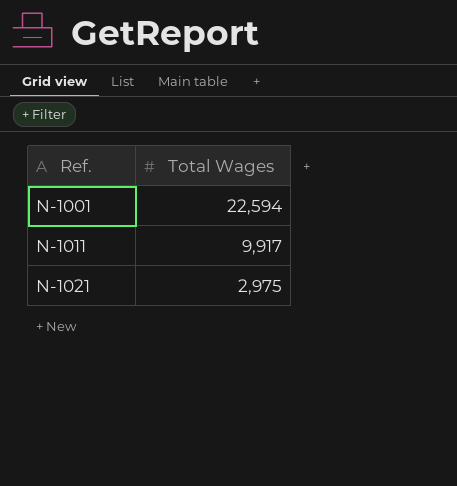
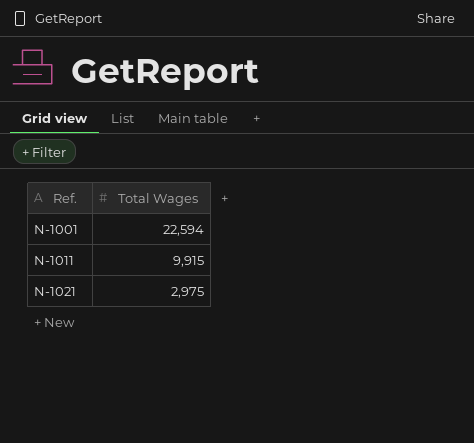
N-1011 | Total Wages: 9,917 -> 9,915

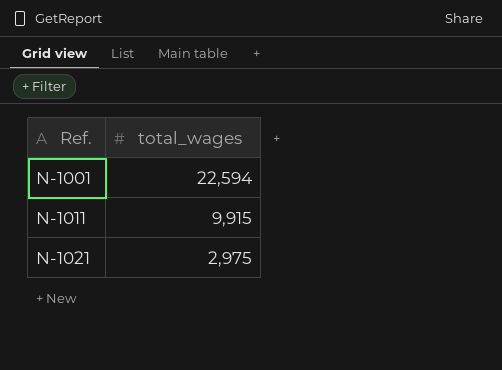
column name: Total Wages -> total_wages

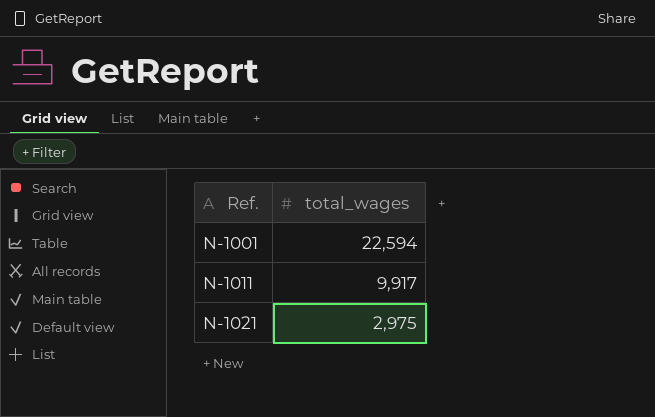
N-1011 | total_wages: 9,915 -> 9,917

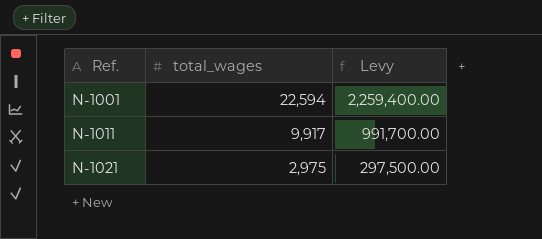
column Levy | formula: none -> [total_wages] * 100

